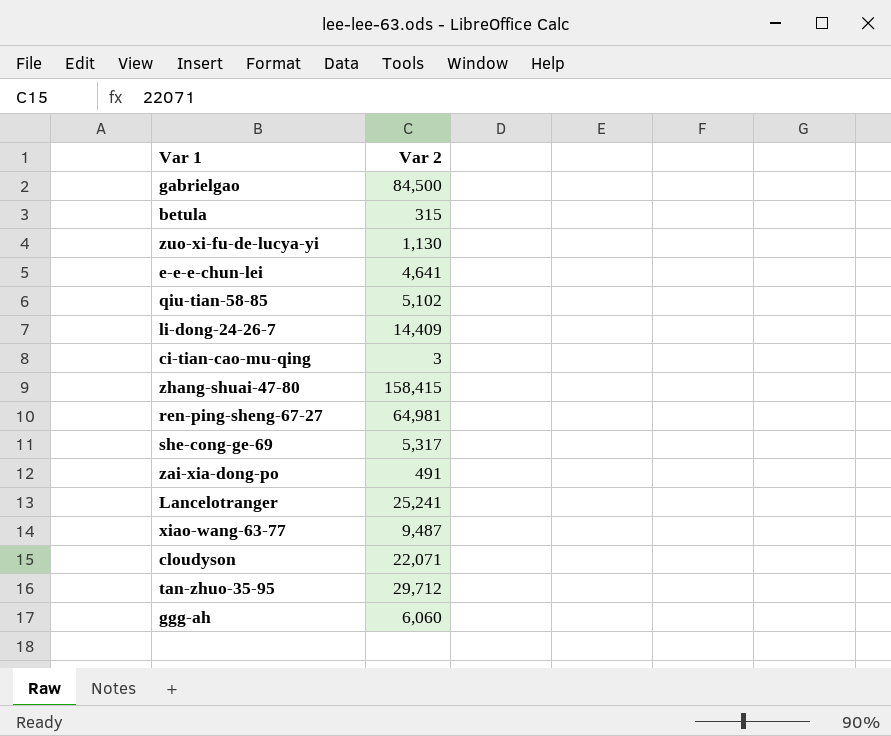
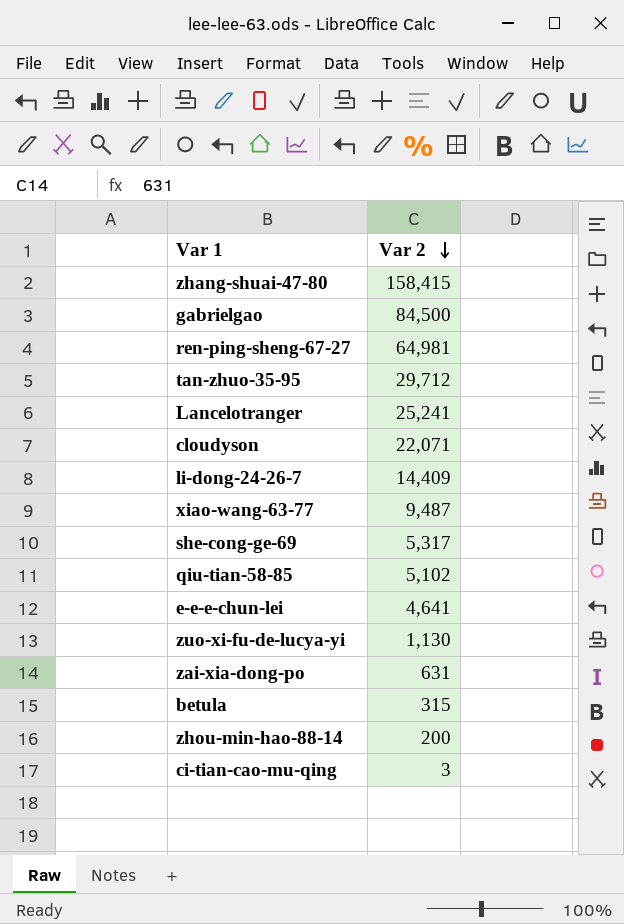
row order: none -> Var 2 descending
row ggg-ah: 6,060 -> none
zai-xia-dong-po | Var 2: 491 -> 631
row zhou-min-hao-88-14: none -> 200

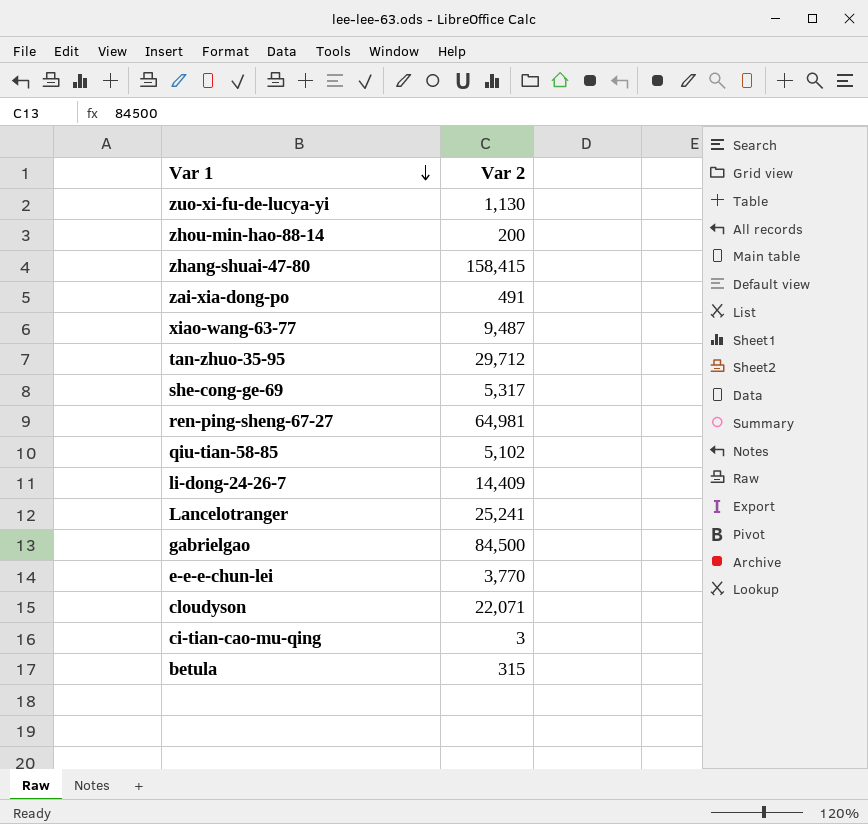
row order: Var 2 descending -> Var 1 descending
zai-xia-dong-po | Var 2: 631 -> 491
e-e-e-chun-lei | Var 2: 4,641 -> 3,770

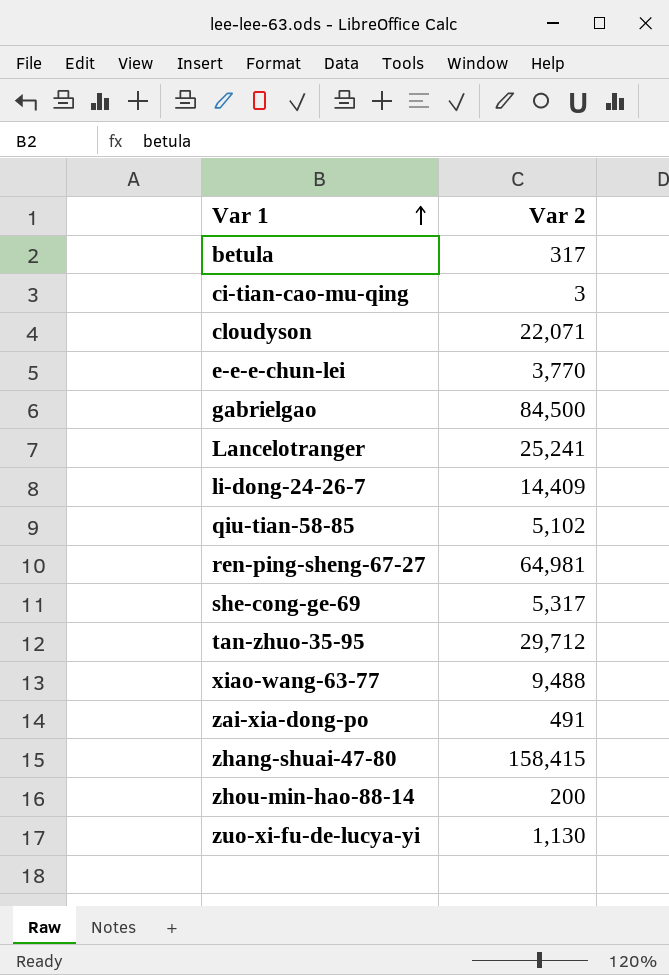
row order: Var 1 descending -> Var 1 ascending
betula | Var 2: 315 -> 317
xiao-wang-63-77 | Var 2: 9,487 -> 9,488

